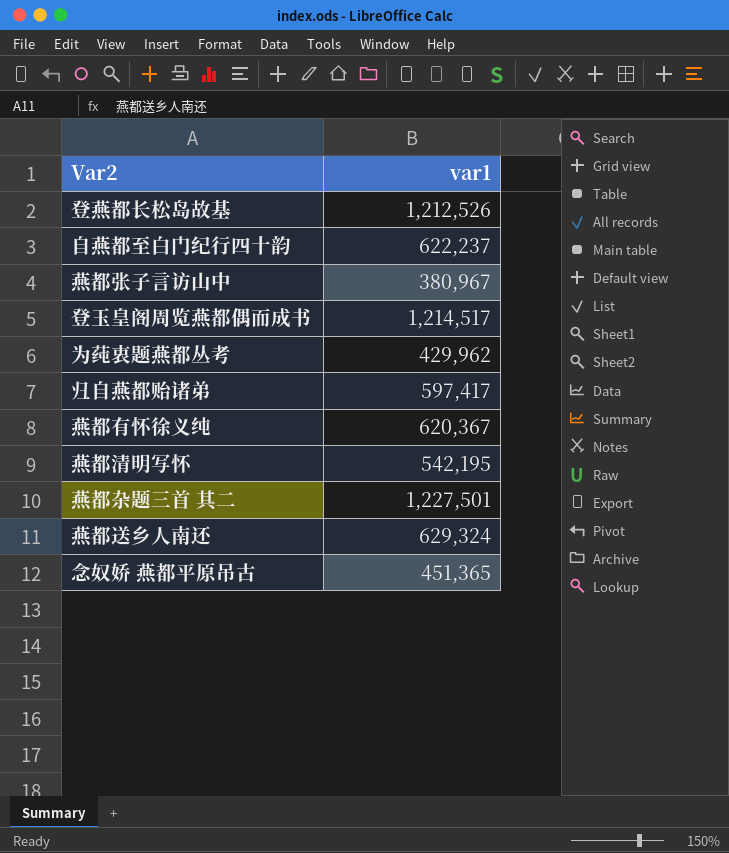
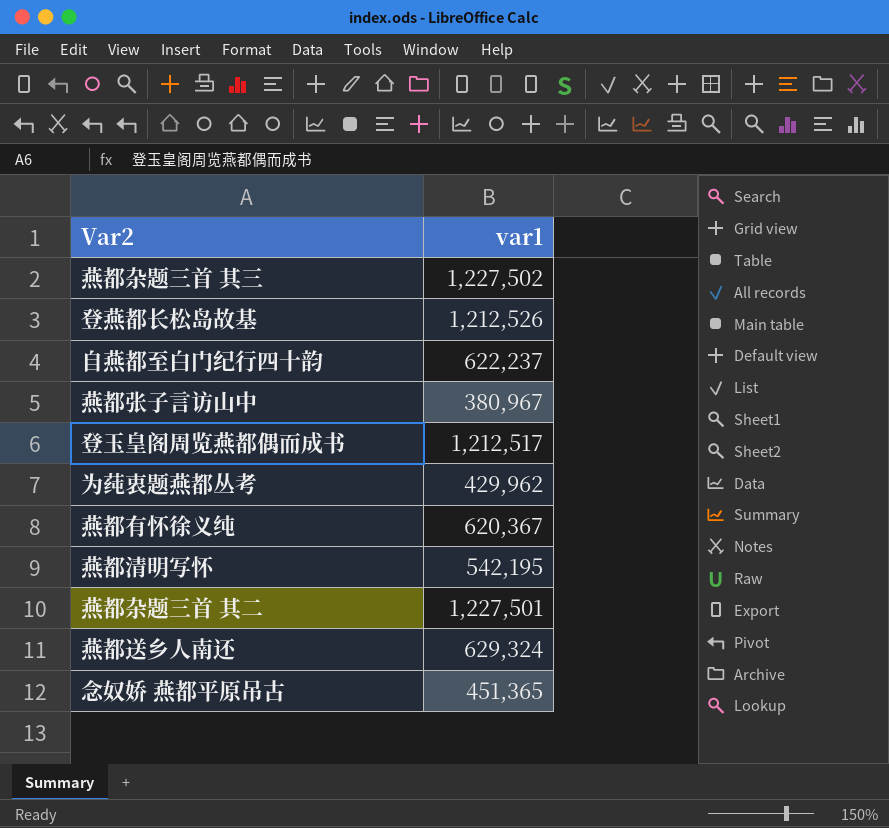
row 归自燕都贻诸弟: 597,417 -> none
row 燕都杂题三首 其三: none -> 1,227,502
登玉皇阁周览燕都偶而成书 | var1: 1,214,517 -> 1,212,517

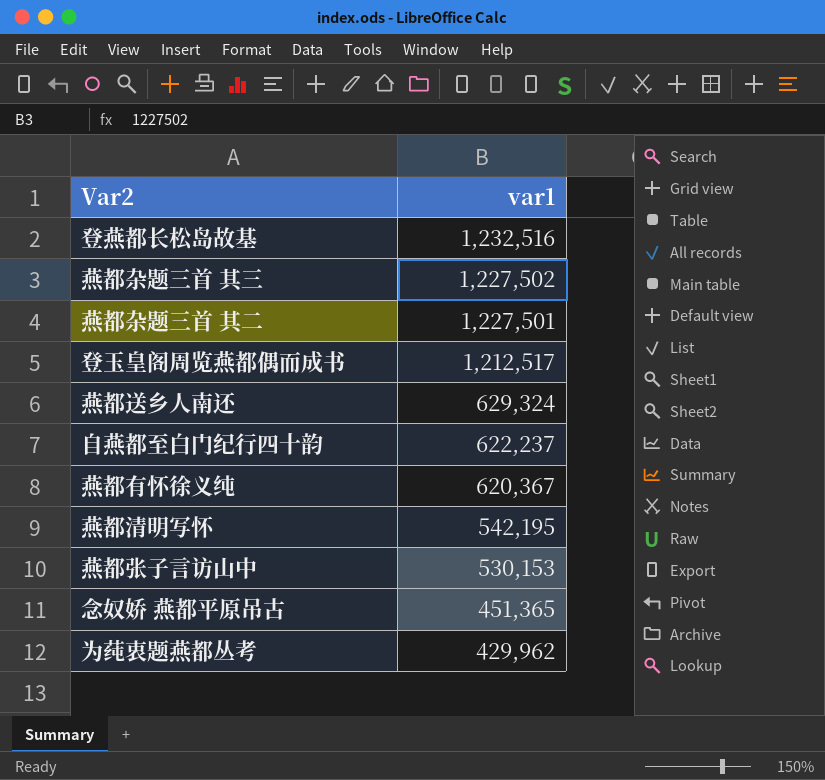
row order: none -> var1 descending
登燕都长松岛故基 | var1: 1,212,526 -> 1,232,516
燕都张子言访山中 | var1: 380,967 -> 530,153

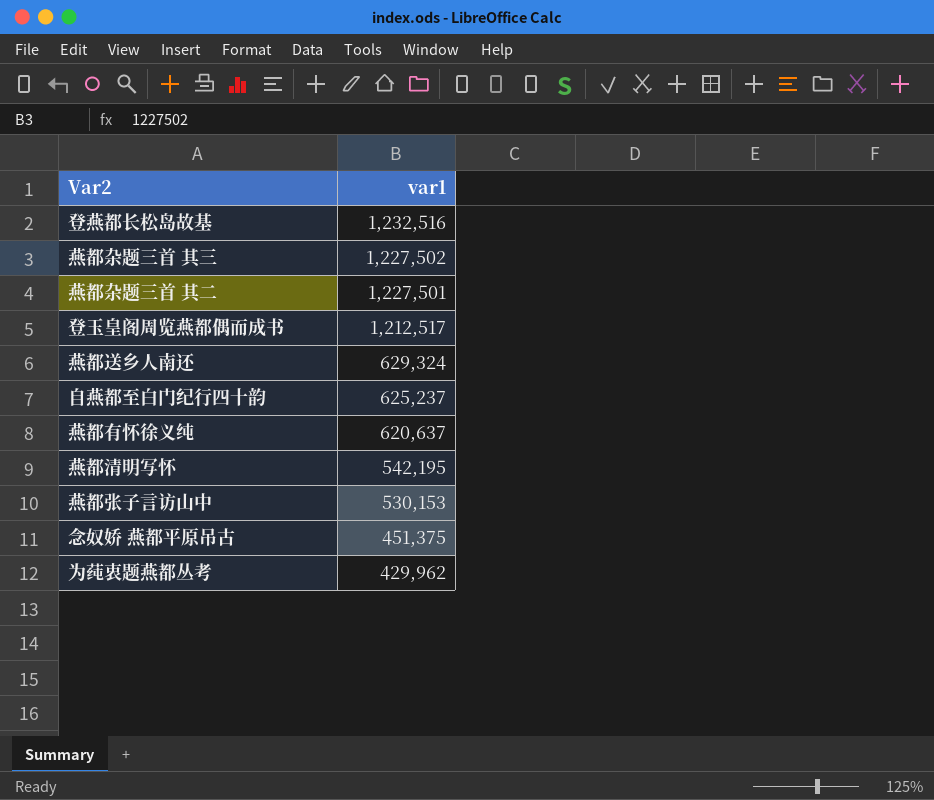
自燕都至白门纪行四十韵 | var1: 622,237 -> 625,237
燕都有怀徐义纯 | var1: 620,367 -> 620,637
念奴娇 燕都平原吊古 | var1: 451,365 -> 451,375

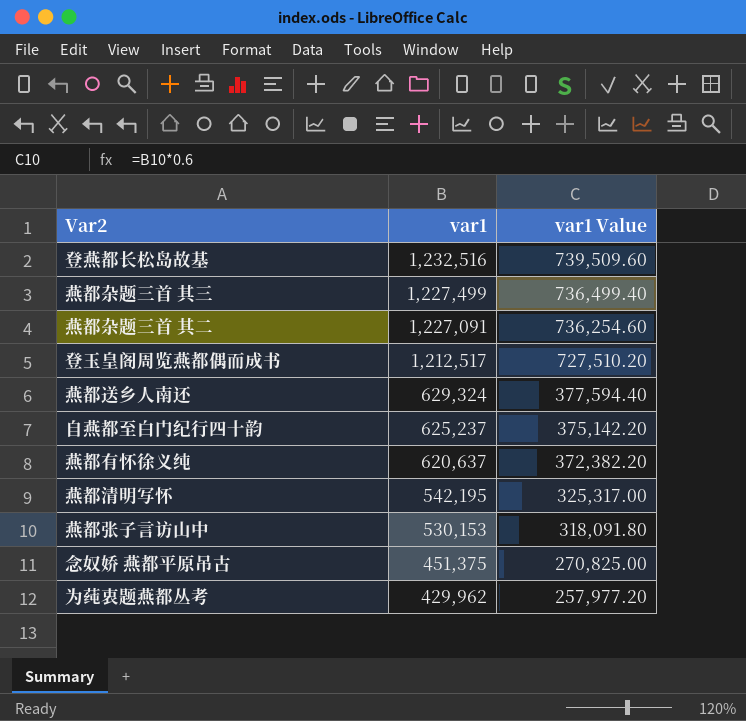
column var1 Value | formula: none -> [var1] * 0.6
燕都杂题三首 其三 | var1: 1,227,502 -> 1,227,499
燕都杂题三首 其二 | var1: 1,227,501 -> 1,227,091

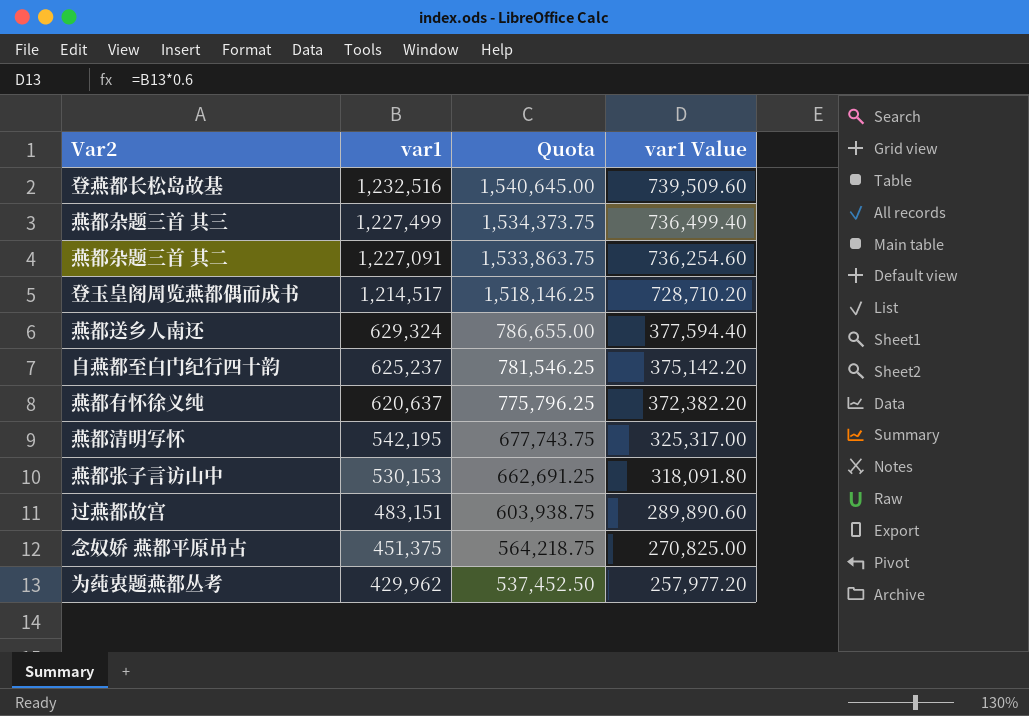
column Quota | formula: none -> [var1] * 1.25
登玉皇阁周览燕都偶而成书 | var1: 1,212,517 -> 1,214,517
登玉皇阁周览燕都偶而成书 | var1 Value: 727,510.20 -> 728,710.20
row 过燕都故宫: none -> 483,151 | 603,938.75 | 289,890.60

